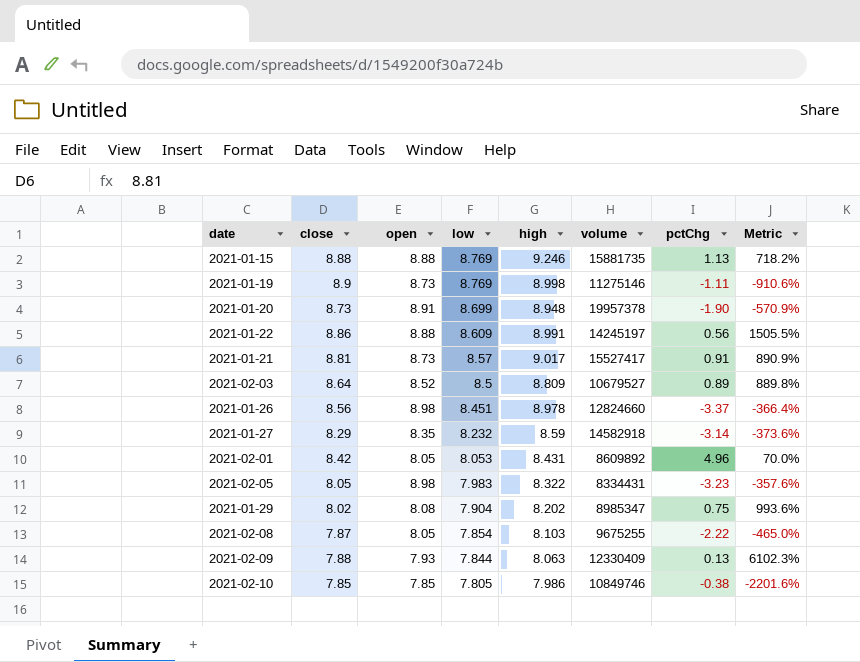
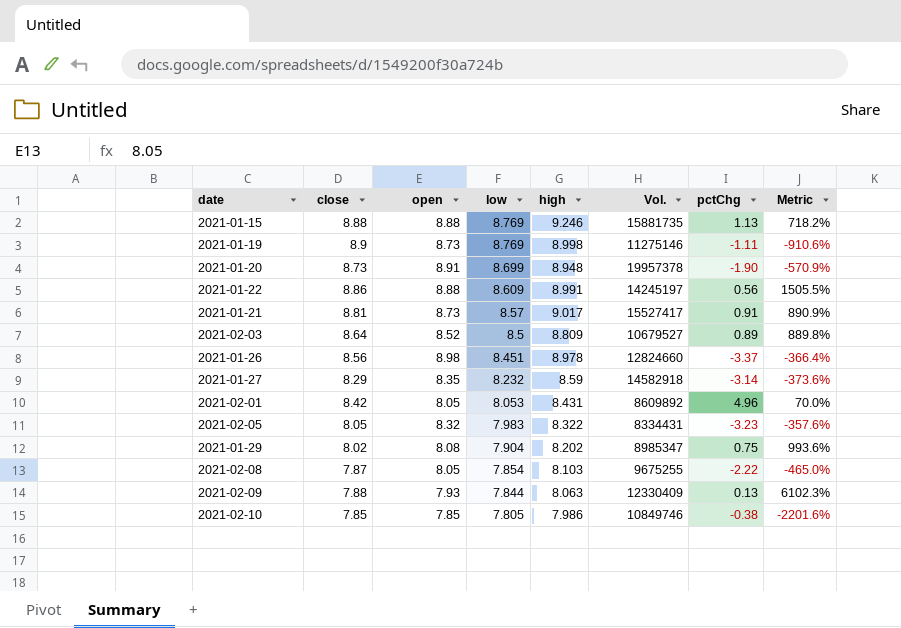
column name: volume -> Vol.
2021-02-05 | open: 8.98 -> 8.32

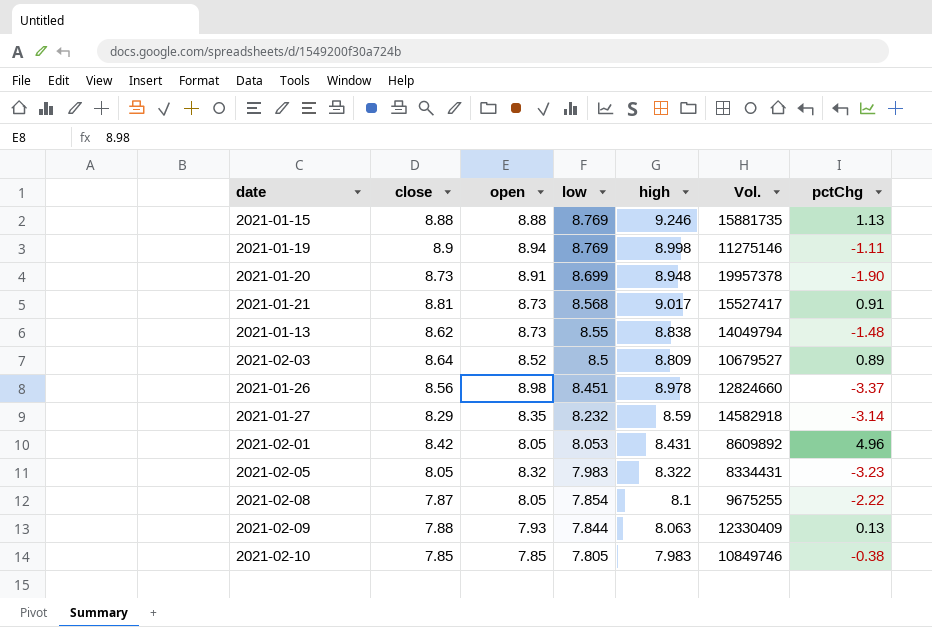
column Metric | formula: ([high] - [pctChg]) / [pctChg] -> none
row 2021-01-22: 8.86 | 8.88 | 8.609 | 8.991 | 14245197 | 0.56 | 1505.5% -> none
row 2021-01-29: 8.02 | 8.08 | 7.904 | 8.202 | 8985347 | 0.75 | 993.6% -> none
2021-01-19 | open: 8.73 -> 8.94
2021-01-21 | low: 8.57 -> 8.568
row 2021-01-13: none -> 8.62 | 8.73 | 8.55 | 8.838 | 14049794 | -1.48
2021-02-08 | high: 8.103 -> 8.1
2021-02-10 | high: 7.986 -> 7.983

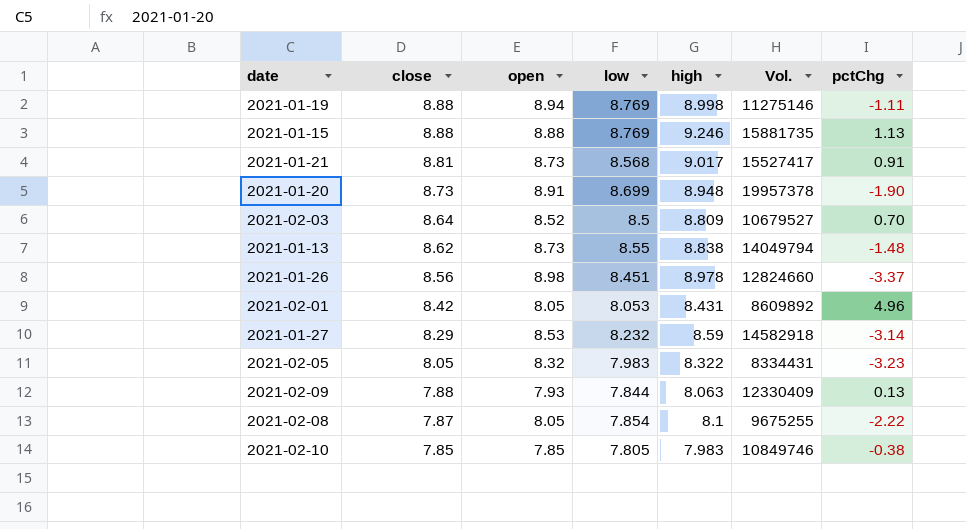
row order: low descending -> close descending
2021-01-19 | close: 8.9 -> 8.88
2021-02-03 | pctChg: 0.89 -> 0.70
2021-01-27 | open: 8.35 -> 8.53

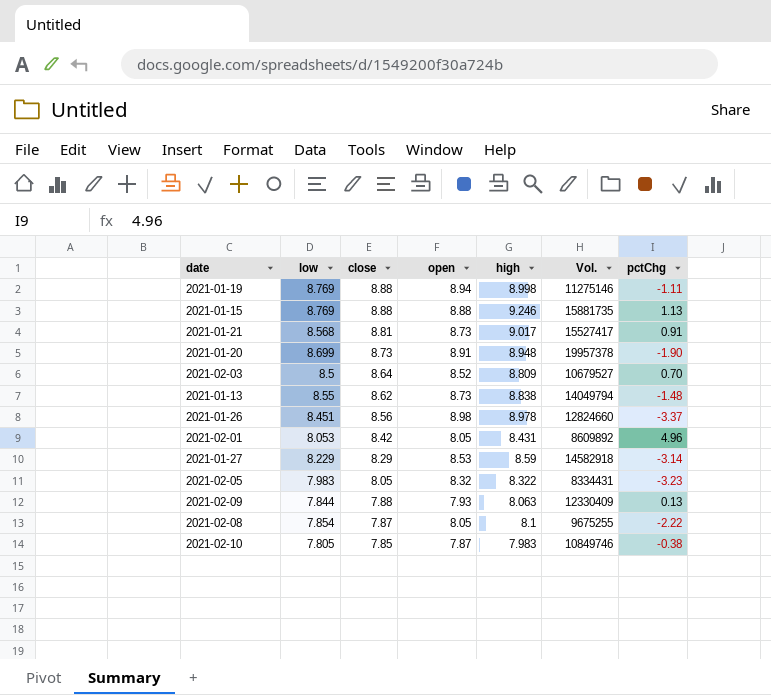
column low | position: 4 -> 2
2021-01-27 | low: 8.232 -> 8.229
2021-02-10 | open: 7.85 -> 7.87

